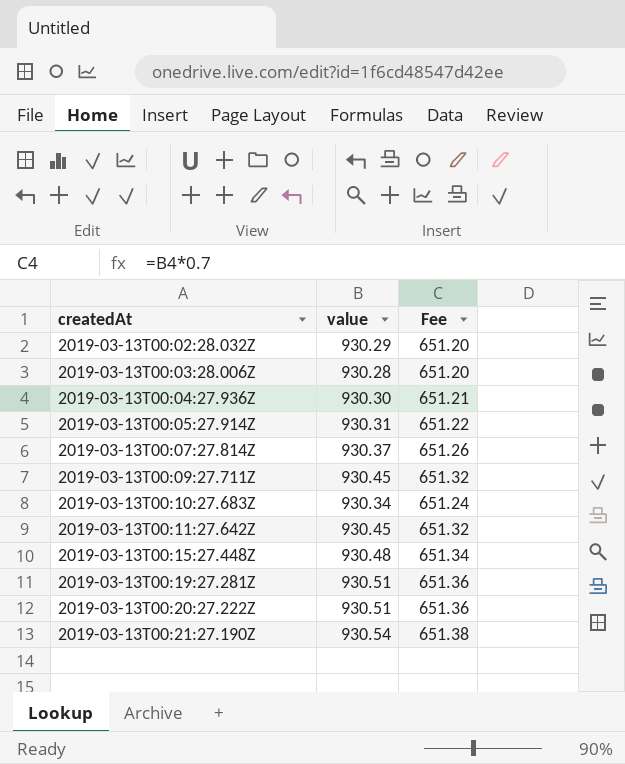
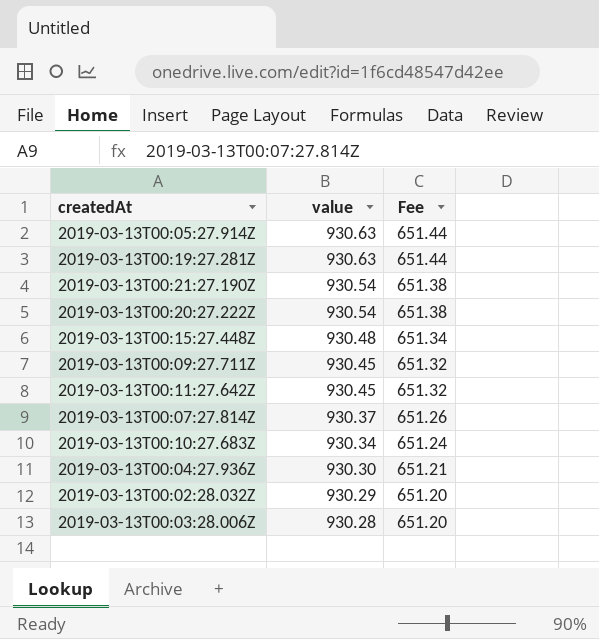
row order: createdAt ascending -> value descending
2019-03-13T00:05:27.914Z | value: 930.31 -> 930.63
2019-03-13T00:05:27.914Z | Fee: 651.22 -> 651.44
2019-03-13T00:19:27.281Z | value: 930.51 -> 930.63
2019-03-13T00:19:27.281Z | Fee: 651.36 -> 651.44
2019-03-13T00:20:27.222Z | value: 930.51 -> 930.54
2019-03-13T00:20:27.222Z | Fee: 651.36 -> 651.38

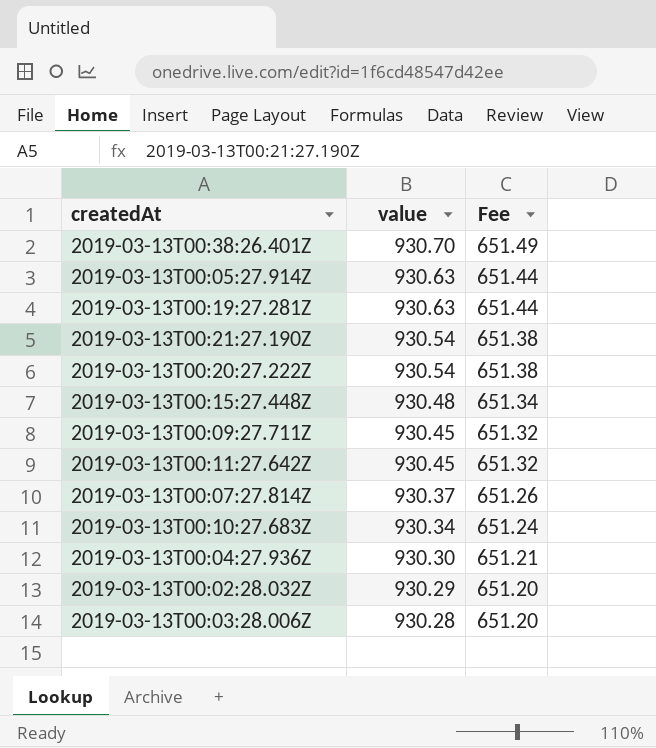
row 2019-03-13T00:38:26.401Z: none -> 930.70 | 651.49

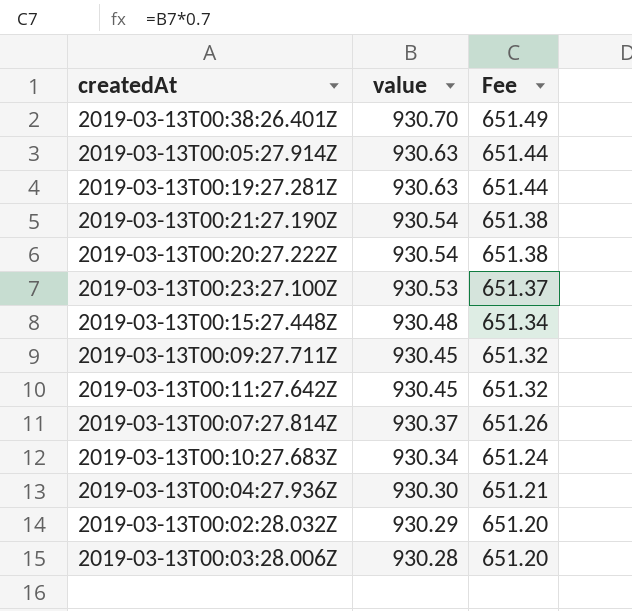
row 2019-03-13T00:23:27.100Z: none -> 930.53 | 651.37

